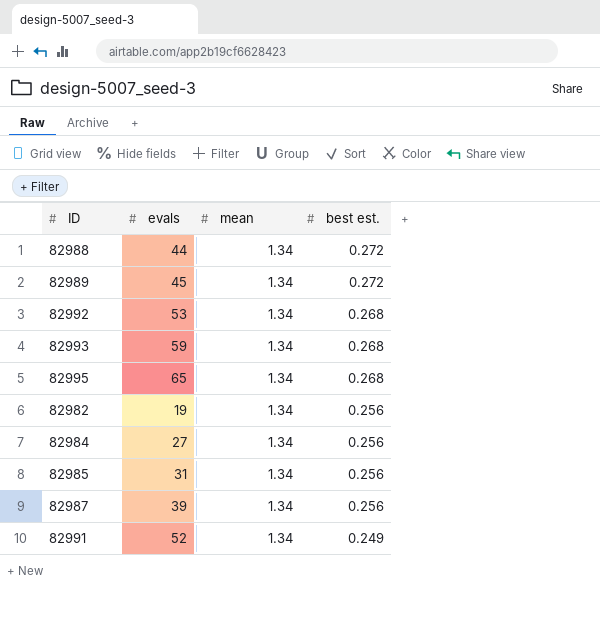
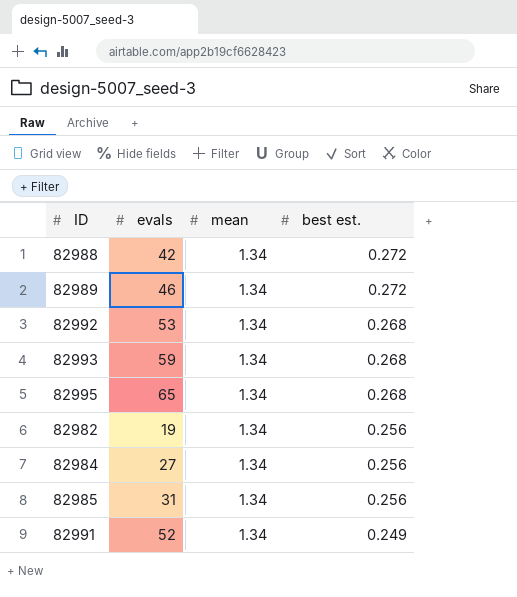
row 82987: 39 | 1.34 | 0.256 -> none
82988 | evals: 44 -> 42
82989 | evals: 45 -> 46

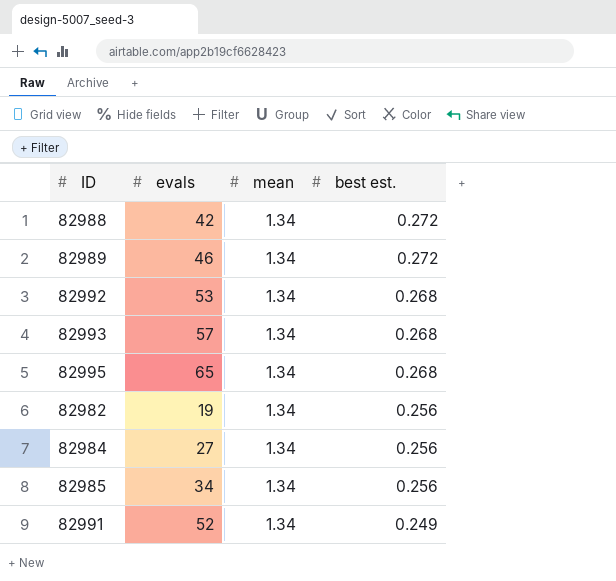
82993 | evals: 59 -> 57
82985 | evals: 31 -> 34

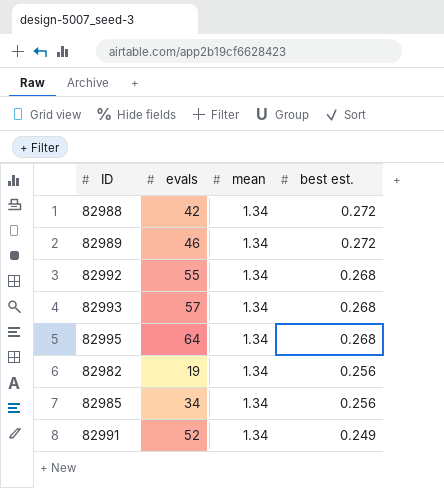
row 82984: 27 | 1.34 | 0.256 -> none
82992 | evals: 53 -> 55
82995 | evals: 65 -> 64

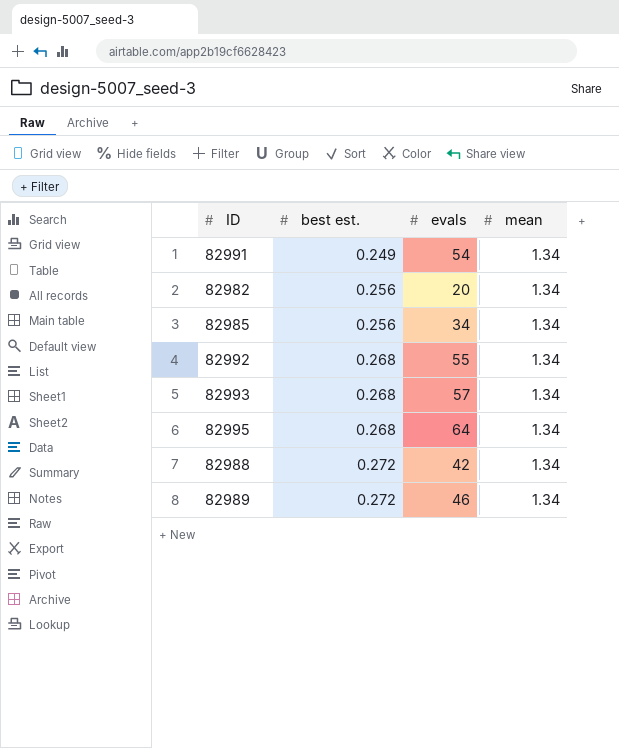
row order: best est. descending -> best est. ascending
column best est. | position: 4 -> 2
82991 | evals: 52 -> 54
82982 | evals: 19 -> 20

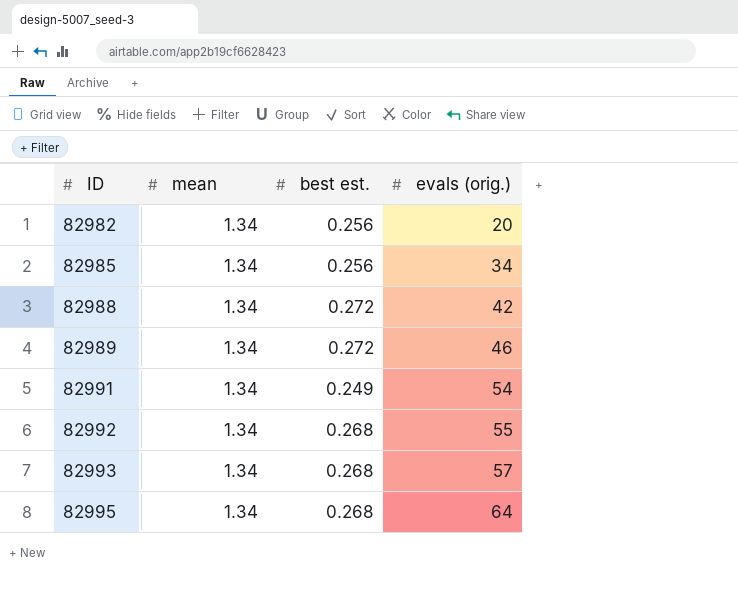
row order: best est. ascending -> ID ascending
column mean | position: 4 -> 2
column name: evals -> evals (orig.)

